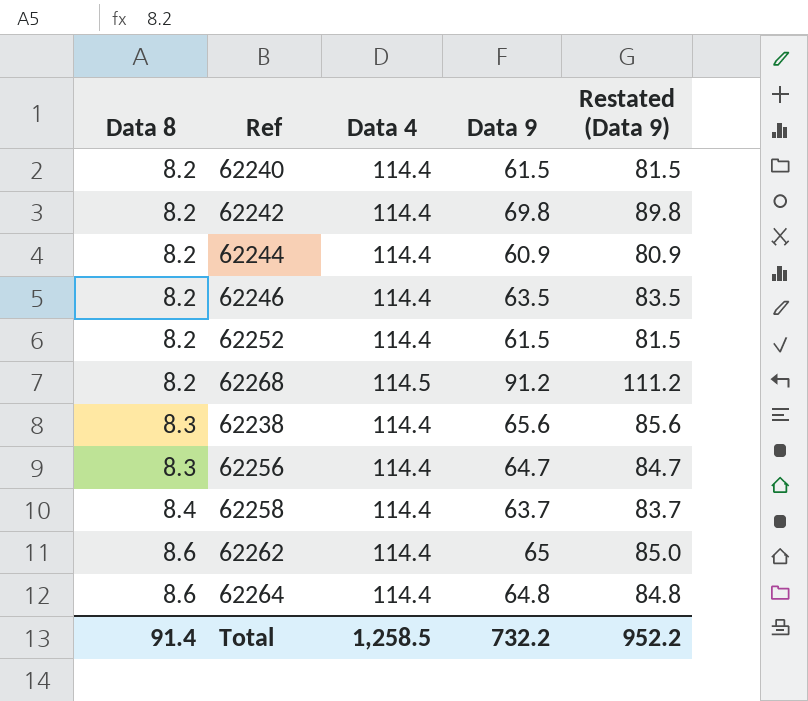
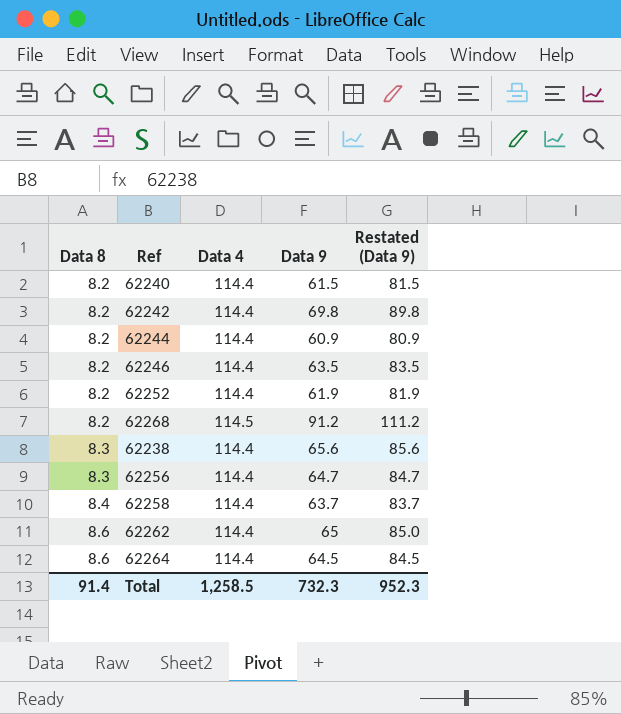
62252 | Data 9: 61.5 -> 61.9
62252 | Restated (Data 9): 81.5 -> 81.9
62264 | Data 9: 64.8 -> 64.5
62264 | Restated (Data 9): 84.8 -> 84.5
Total | Data 9: 732.2 -> 732.3
Total | Restated (Data 9): 952.2 -> 952.3

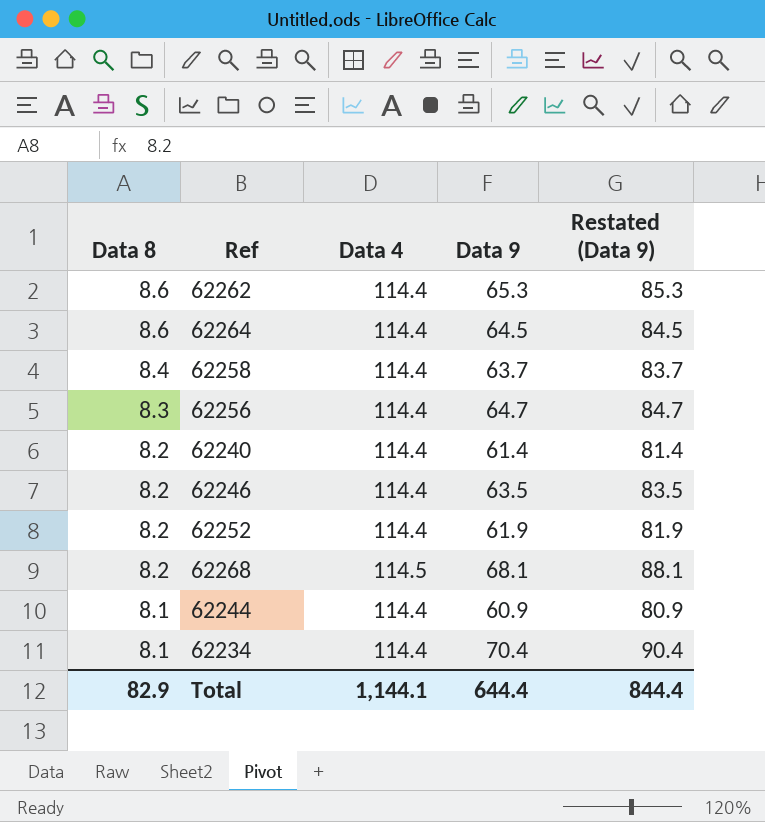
row order: Data 8 ascending -> Data 8 descending
row 62242: 8.2 | 114.4 | 69.8 | 89.8 -> none
row 62238: 8.3 | 114.4 | 65.6 | 85.6 -> none
62262 | Data 9: 65 -> 65.3
62262 | Restated (Data 9): 85.0 -> 85.3
62240 | Data 9: 61.5 -> 61.4
62240 | Restated (Data 9): 81.5 -> 81.4
62268 | Data 9: 91.2 -> 68.1
62268 | Restated (Data 9): 111.2 -> 88.1
62244 | Data 8: 8.2 -> 8.1
row 62234: none -> 8.1 | 114.4 | 70.4 | 90.4
Total | Data 8: 91.4 -> 82.9
Total | Data 4: 1,258.5 -> 1,144.1
Total | Data 9: 732.3 -> 644.4
Total | Restated (Data 9): 952.3 -> 844.4

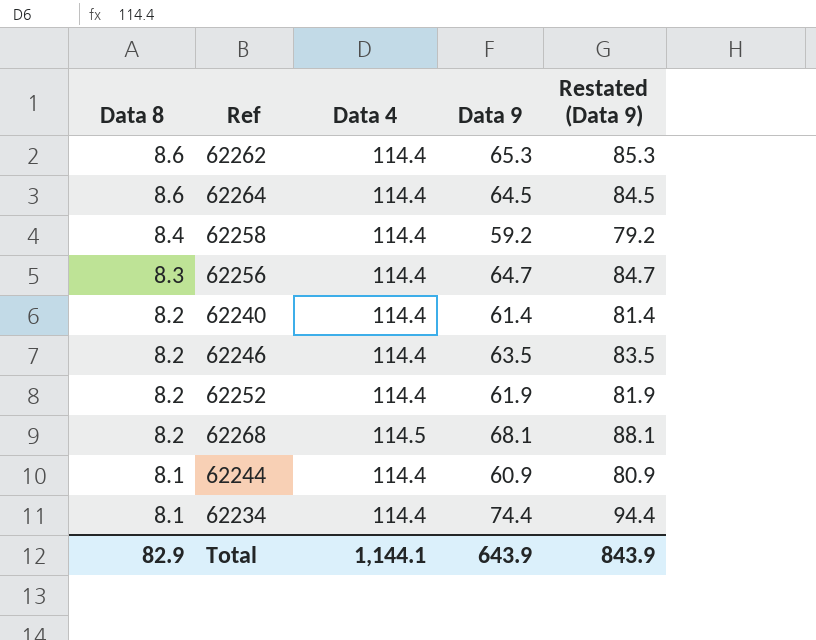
62258 | Data 9: 63.7 -> 59.2
62258 | Restated (Data 9): 83.7 -> 79.2
62234 | Data 9: 70.4 -> 74.4
62234 | Restated (Data 9): 90.4 -> 94.4
Total | Data 9: 644.4 -> 643.9
Total | Restated (Data 9): 844.4 -> 843.9

